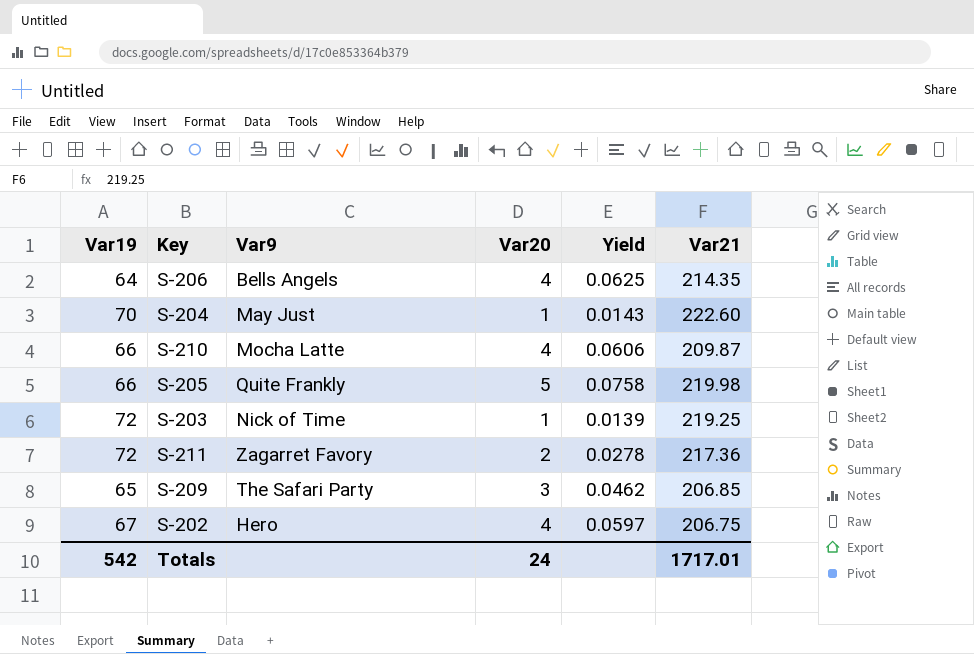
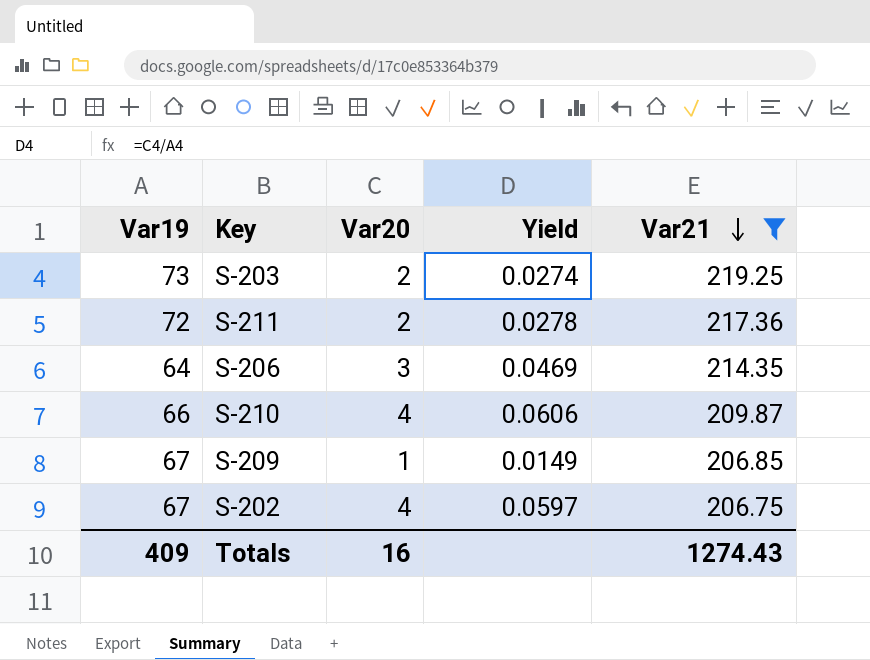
filter: none -> Var21 <= 219.25
row order: none -> Var21 descending
column Var9 | position: 3 -> none
S-203 | Var19: 72 -> 73
S-203 | Var20: 1 -> 2
S-203 | Yield: 0.0139 -> 0.0274
S-206 | Var20: 4 -> 3
S-206 | Yield: 0.0625 -> 0.0469
S-209 | Var19: 65 -> 67
S-209 | Var20: 3 -> 1
S-209 | Yield: 0.0462 -> 0.0149
Totals | Var19: 542 -> 409
Totals | Var20: 24 -> 16
Totals | Var21: 1717.01 -> 1274.43

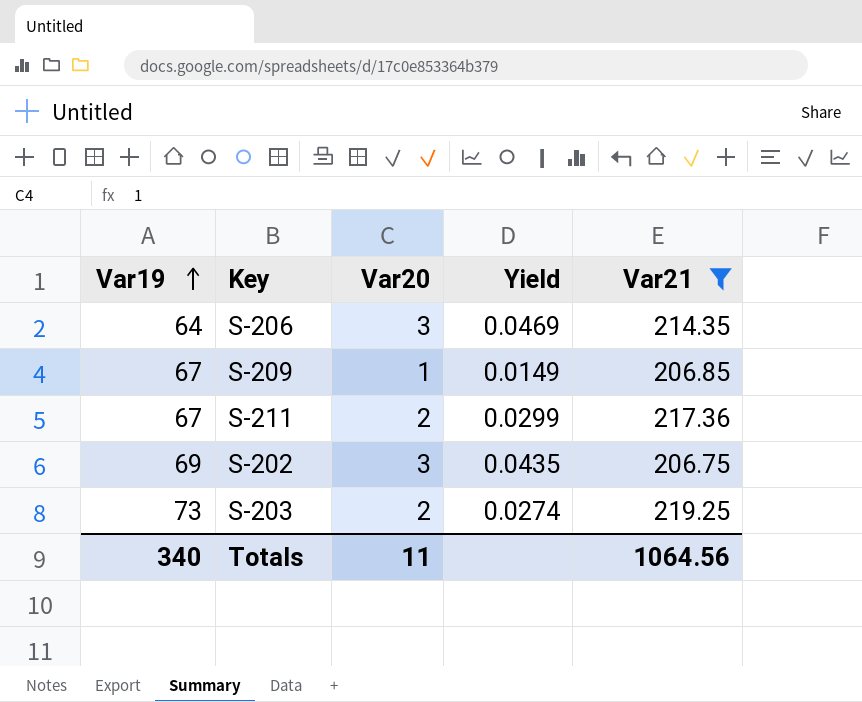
row order: Var21 descending -> Var19 ascending
row S-210: 66 | 4 | 0.0606 | 209.87 -> none
S-211 | Var19: 72 -> 67
S-211 | Yield: 0.0278 -> 0.0299
S-202 | Var19: 67 -> 69
S-202 | Var20: 4 -> 3
S-202 | Yield: 0.0597 -> 0.0435
Totals | Var19: 409 -> 340
Totals | Var20: 16 -> 11
Totals | Var21: 1274.43 -> 1064.56

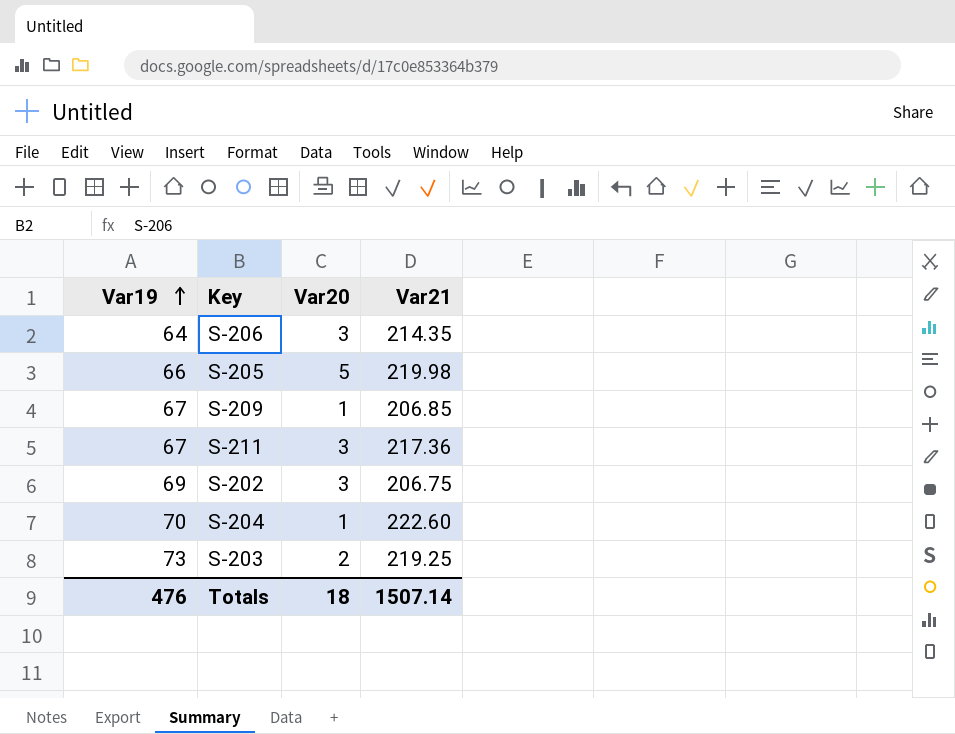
filter: Var21 <= 219.25 -> none
column Yield | formula: [Var20] / [Var19] -> none
S-211 | Var20: 2 -> 3
Totals | Var19: 340 -> 476
Totals | Var20: 11 -> 18
Totals | Var21: 1064.56 -> 1507.14

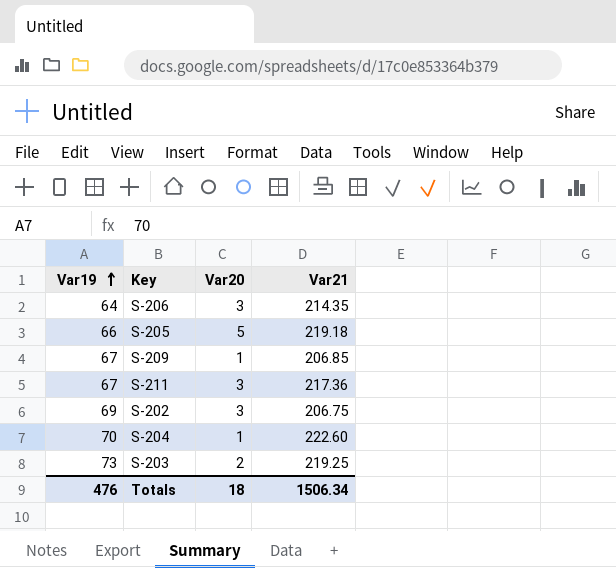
S-205 | Var21: 219.98 -> 219.18
Totals | Var21: 1507.14 -> 1506.34

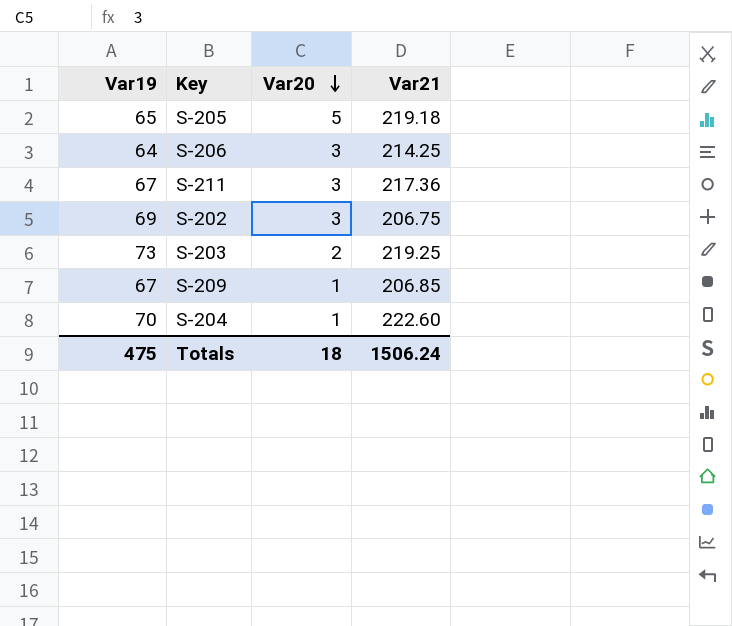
row order: Var19 ascending -> Var20 descending
S-205 | Var19: 66 -> 65
S-206 | Var21: 214.35 -> 214.25
Totals | Var19: 476 -> 475
Totals | Var21: 1506.34 -> 1506.24

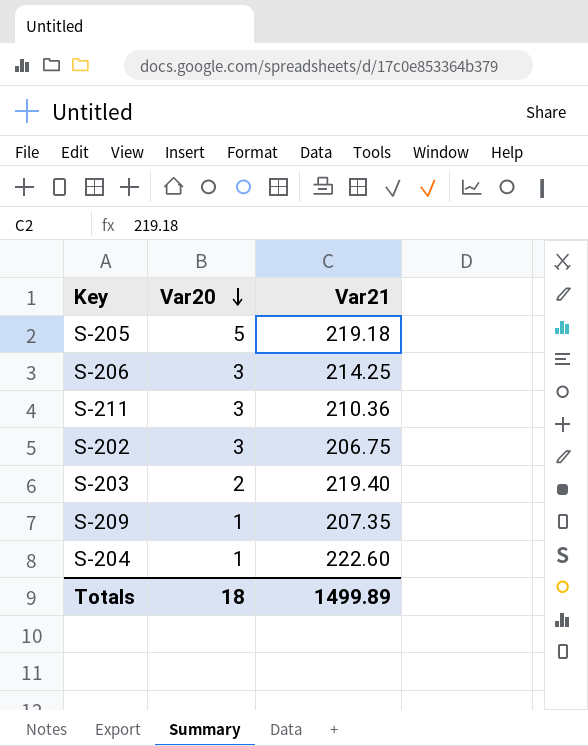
column Var19 | position: 1 -> none
S-211 | Var21: 217.36 -> 210.36
S-203 | Var21: 219.25 -> 219.40
S-209 | Var21: 206.85 -> 207.35
Totals | Var21: 1506.24 -> 1499.89

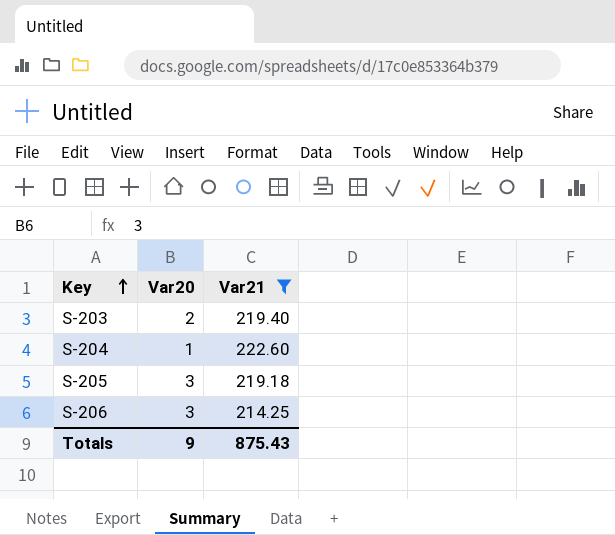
filter: none -> Var21 >= 214.25
row order: Var20 descending -> Key ascending
S-205 | Var20: 5 -> 3
Totals | Var20: 18 -> 9
Totals | Var21: 1499.89 -> 875.43

